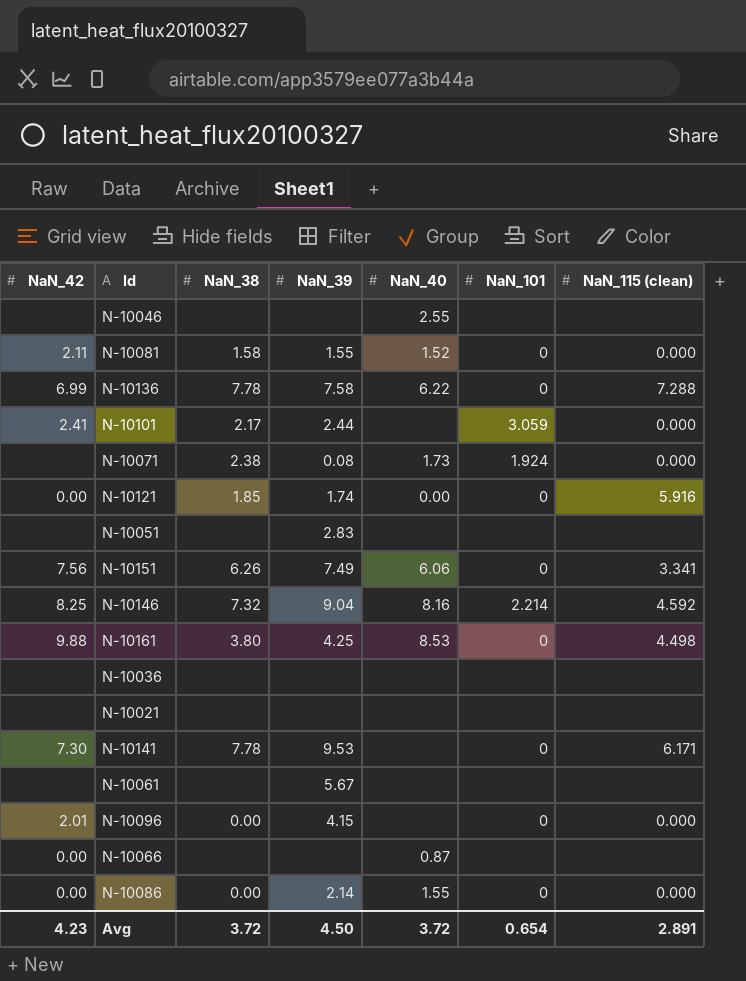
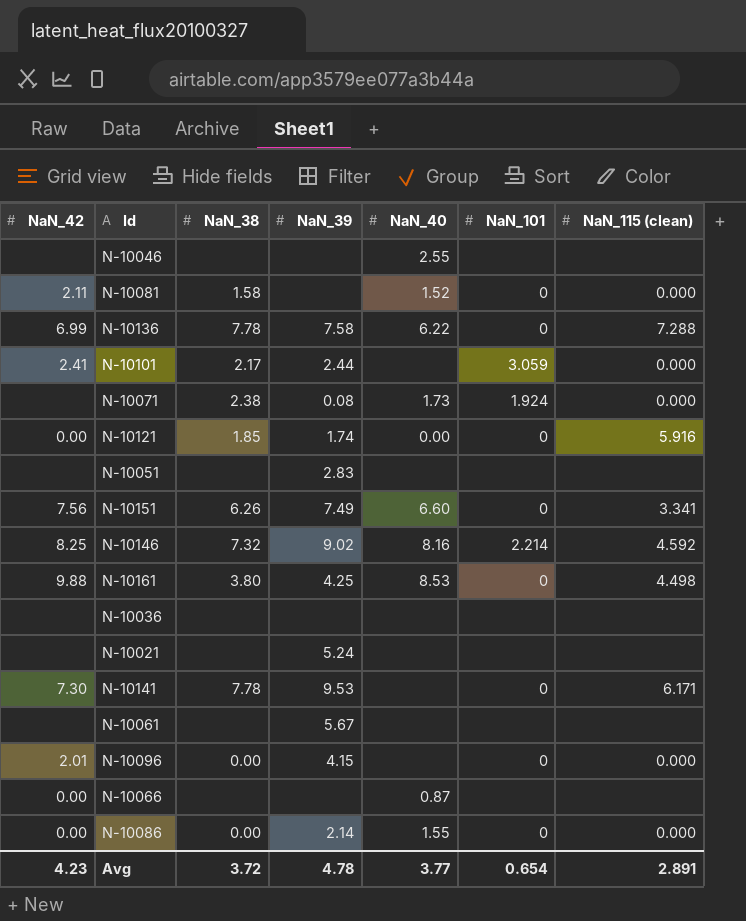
N-10081 | NaN_39: 1.55 -> none
N-10151 | NaN_40: 6.06 -> 6.60
N-10146 | NaN_39: 9.04 -> 9.02
N-10021 | NaN_39: none -> 5.24
Avg | NaN_39: 4.50 -> 4.78
Avg | NaN_40: 3.72 -> 3.77

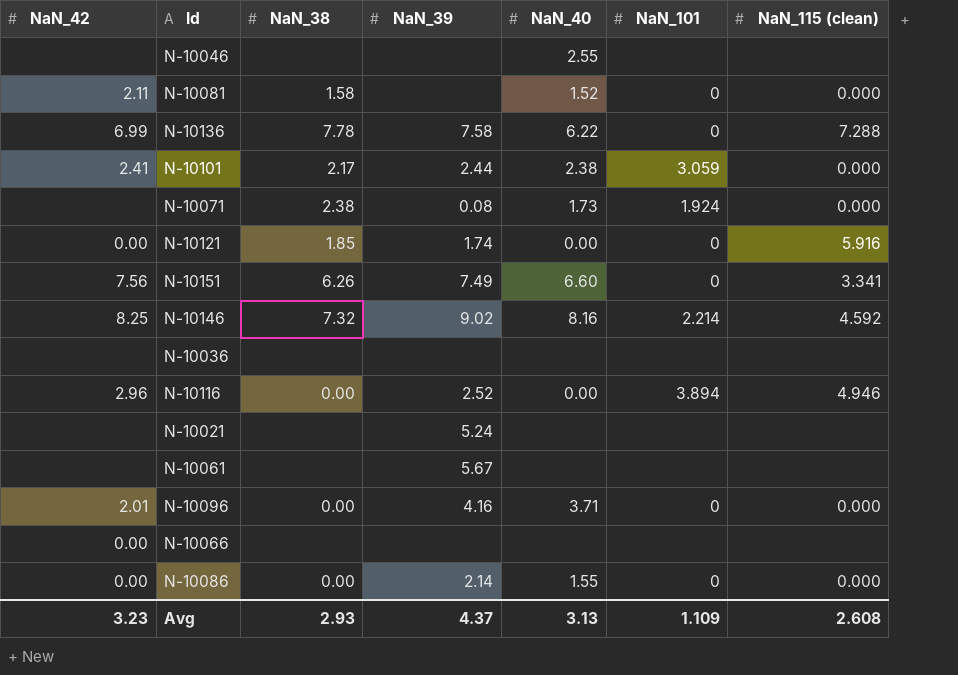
row N-10051: none | none | 2.83 | none | none | none -> none
row N-10161: 9.88 | 3.80 | 4.25 | 8.53 | 0 | 4.498 -> none
row N-10141: 7.30 | 7.78 | 9.53 | none | 0 | 6.171 -> none
N-10101 | NaN_40: none -> 2.38
row N-10116: none -> 2.96 | 0.00 | 2.52 | 0.00 | 3.894 | 4.946
N-10096 | NaN_39: 4.15 -> 4.16
N-10096 | NaN_40: none -> 3.71
N-10066 | NaN_40: 0.87 -> none
Avg | NaN_42: 4.23 -> 3.23
Avg | NaN_38: 3.72 -> 2.93
Avg | NaN_39: 4.78 -> 4.37
Avg | NaN_40: 3.77 -> 3.13
Avg | NaN_101: 0.654 -> 1.109
Avg | NaN_115 (clean): 2.891 -> 2.608

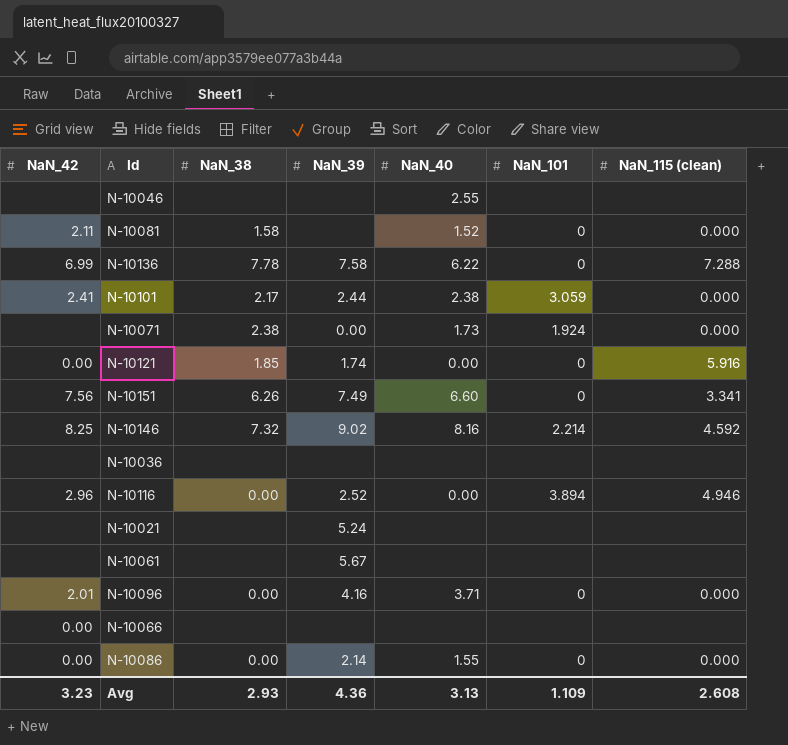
N-10071 | NaN_39: 0.08 -> 0.00
Avg | NaN_39: 4.37 -> 4.36

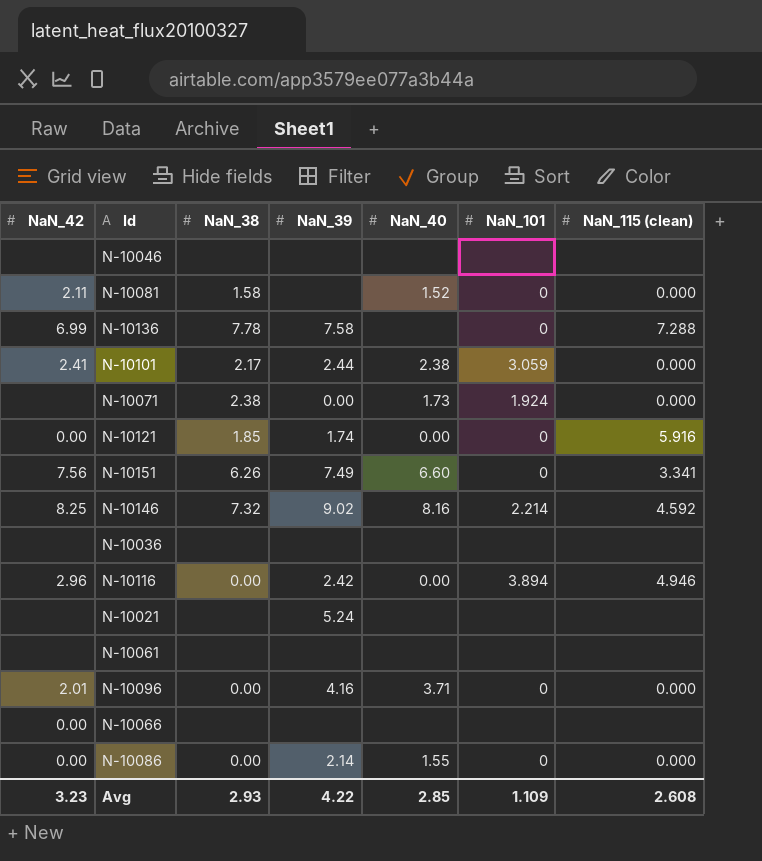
N-10046 | NaN_40: 2.55 -> none
N-10136 | NaN_40: 6.22 -> none
N-10116 | NaN_39: 2.52 -> 2.42
N-10061 | NaN_39: 5.67 -> none
Avg | NaN_39: 4.36 -> 4.22
Avg | NaN_40: 3.13 -> 2.85

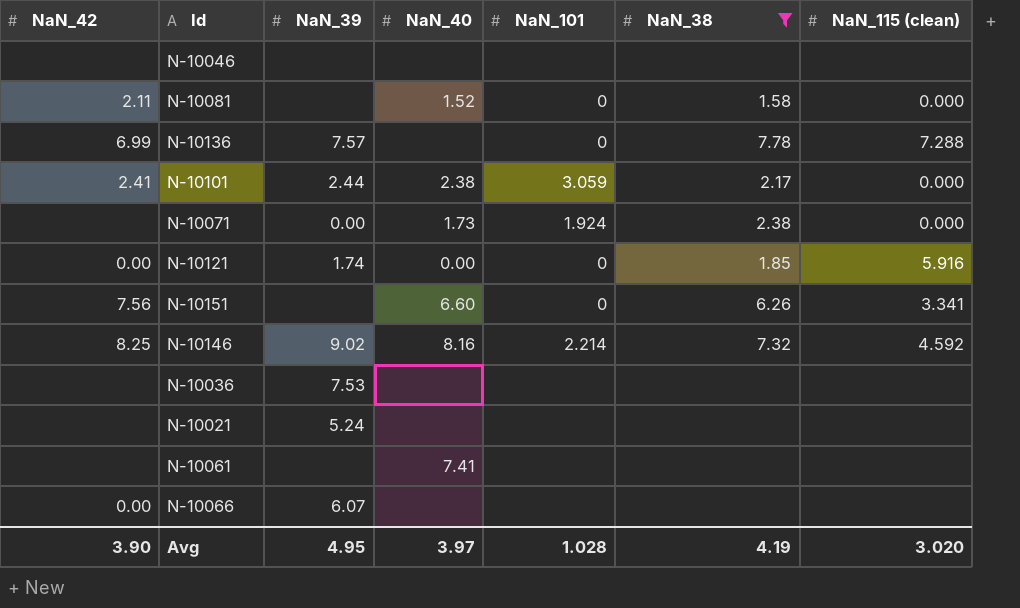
filter: none -> NaN_38 != 0.00
column NaN_38 | position: 3 -> 6
N-10136 | NaN_39: 7.58 -> 7.57
N-10151 | NaN_39: 7.49 -> none
N-10036 | NaN_39: none -> 7.53
N-10061 | NaN_40: none -> 7.41
N-10066 | NaN_39: none -> 6.07
Avg | NaN_42: 3.23 -> 3.90
Avg | NaN_39: 4.22 -> 4.95
Avg | NaN_40: 2.85 -> 3.97
Avg | NaN_101: 1.109 -> 1.028
Avg | NaN_38: 2.93 -> 4.19
Avg | NaN_115 (clean): 2.608 -> 3.020

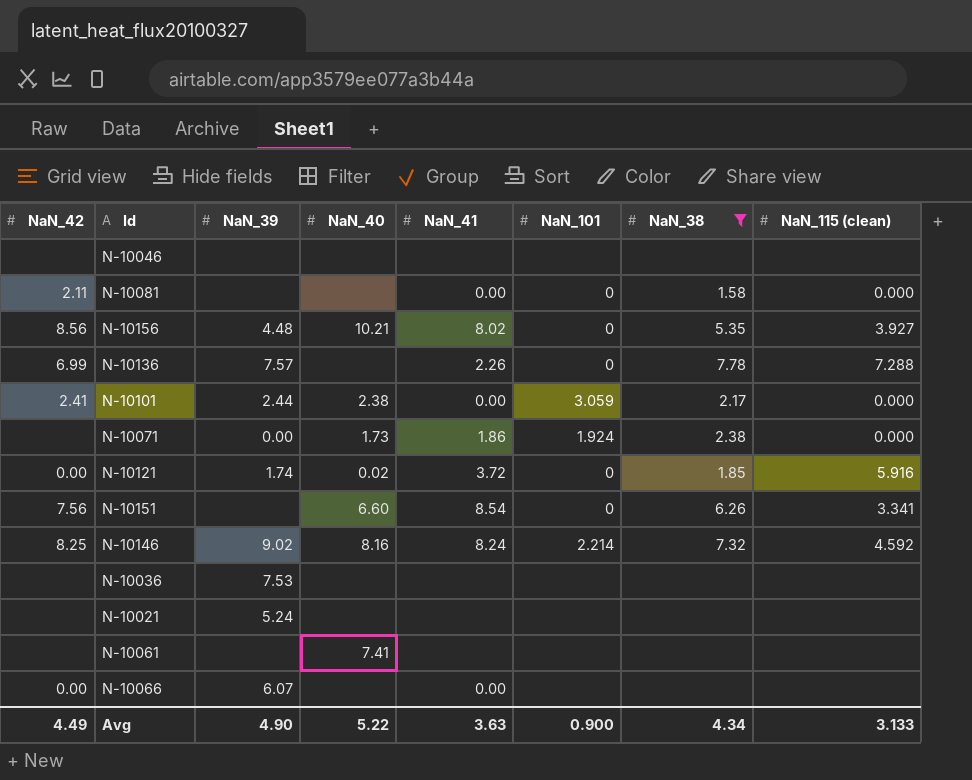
column NaN_41 | position: none -> 5
N-10081 | NaN_40: 1.52 -> none
row N-10156: none -> 8.56 | 4.48 | 10.21 | 8.02 | 0 | 5.35 | 3.927
N-10121 | NaN_40: 0.00 -> 0.02
Avg | NaN_42: 3.90 -> 4.49
Avg | NaN_39: 4.95 -> 4.90
Avg | NaN_40: 3.97 -> 5.22
Avg | NaN_101: 1.028 -> 0.900
Avg | NaN_38: 4.19 -> 4.34
Avg | NaN_115 (clean): 3.020 -> 3.133

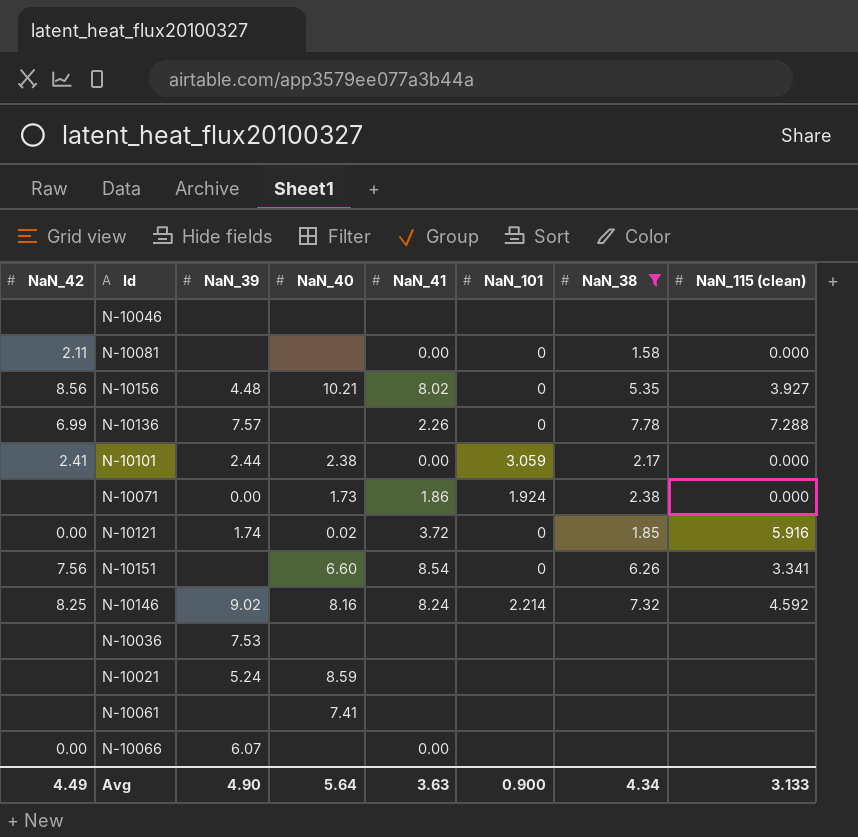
N-10021 | NaN_40: none -> 8.59
Avg | NaN_40: 5.22 -> 5.64

